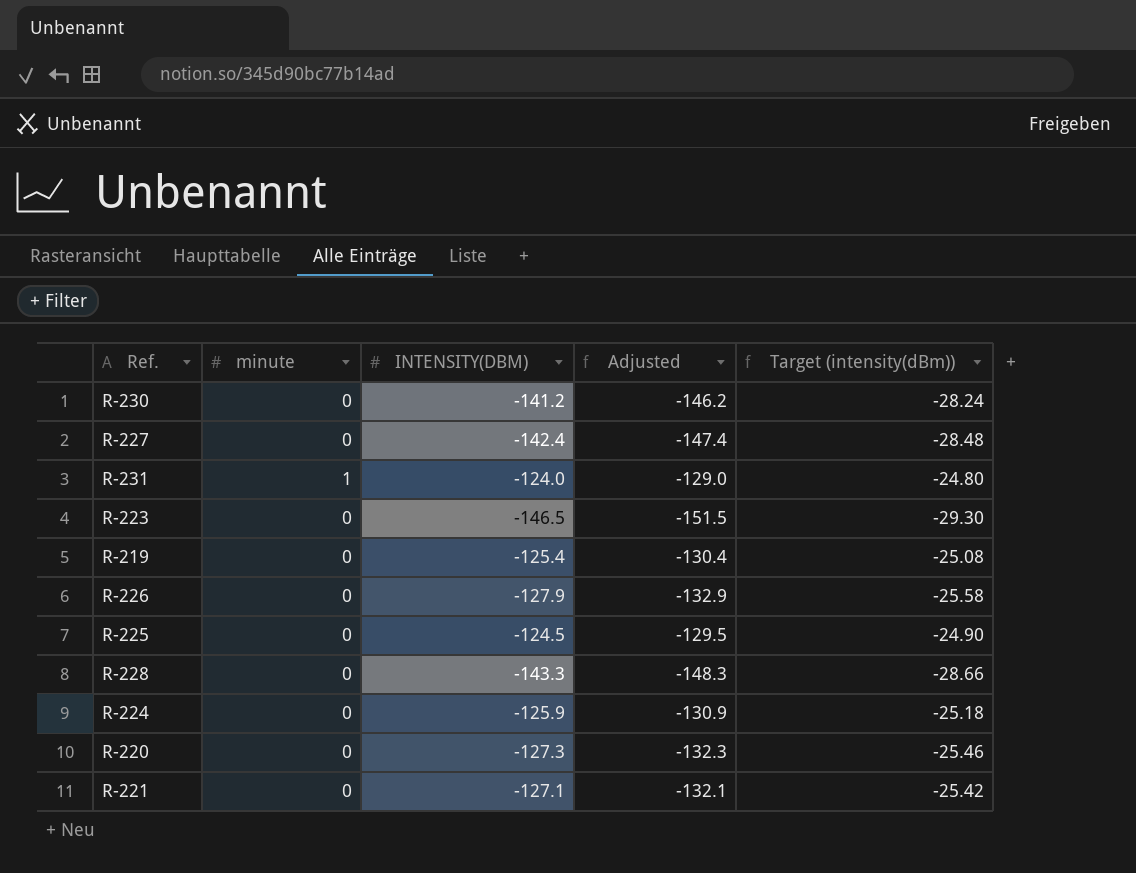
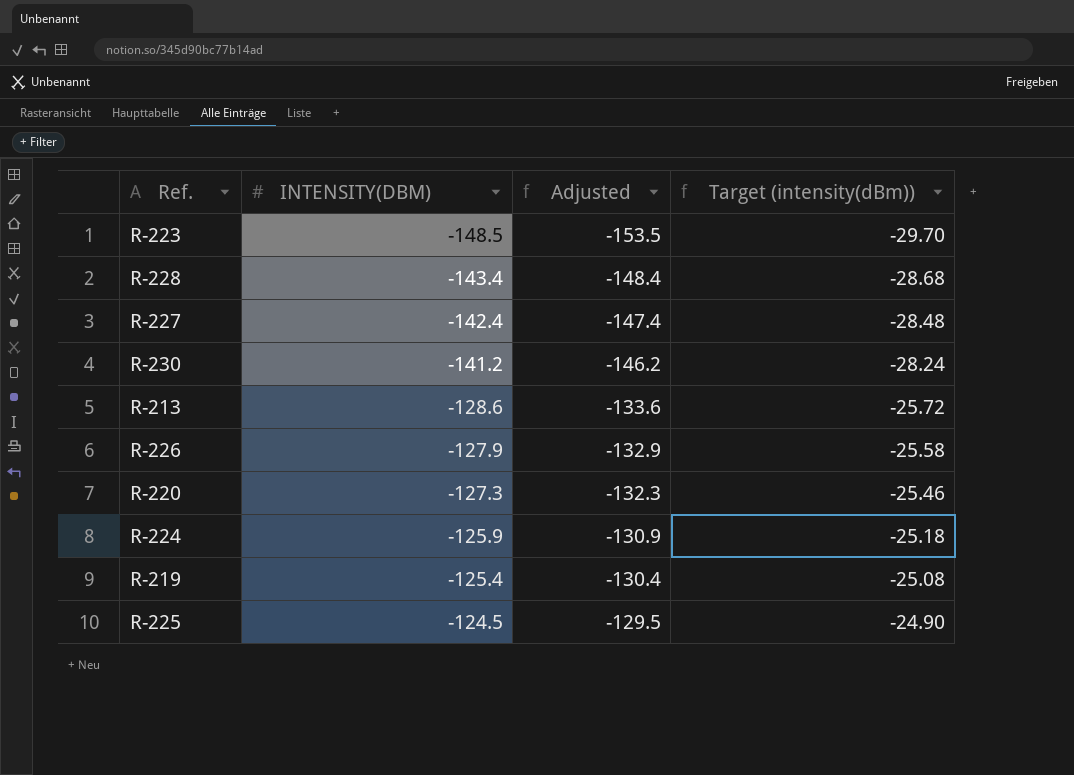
row order: none -> INTENSITY(DBM) ascending
column minute | position: 2 -> none
row R-231: 1 | -124.0 | -129.0 | -24.80 -> none
row R-221: 0 | -127.1 | -132.1 | -25.42 -> none
R-223 | INTENSITY(DBM): -146.5 -> -148.5
R-223 | Adjusted: -151.5 -> -153.5
R-223 | Target (intensity(dBm)): -29.30 -> -29.70
R-228 | INTENSITY(DBM): -143.3 -> -143.4
R-228 | Adjusted: -148.3 -> -148.4
R-228 | Target (intensity(dBm)): -28.66 -> -28.68
row R-213: none -> -128.6 | -133.6 | -25.72

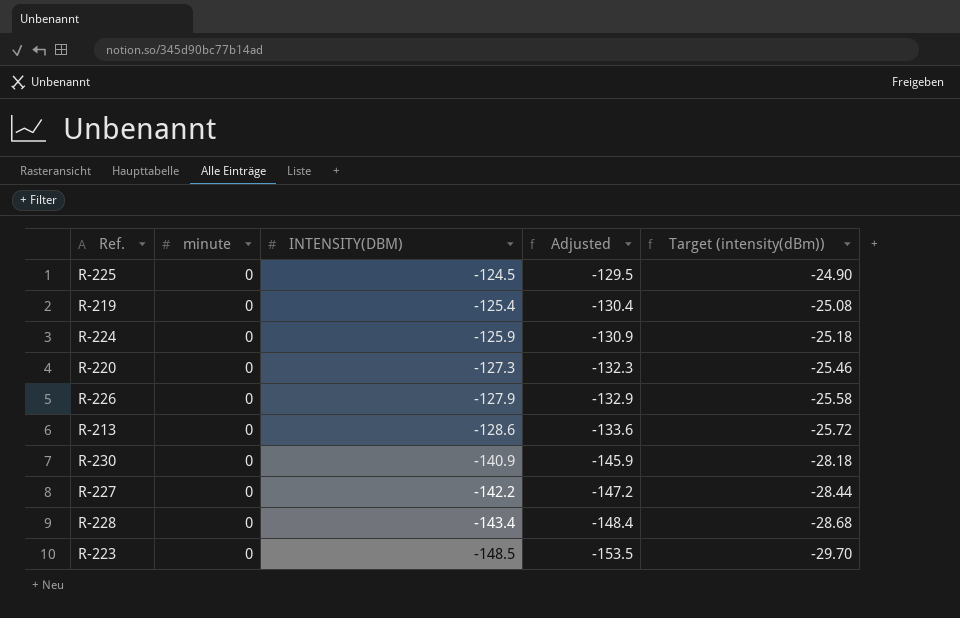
row order: INTENSITY(DBM) ascending -> INTENSITY(DBM) descending
column minute | position: none -> 2
R-230 | INTENSITY(DBM): -141.2 -> -140.9
R-230 | Adjusted: -146.2 -> -145.9
R-230 | Target (intensity(dBm)): -28.24 -> -28.18
R-227 | INTENSITY(DBM): -142.4 -> -142.2
R-227 | Adjusted: -147.4 -> -147.2
R-227 | Target (intensity(dBm)): -28.48 -> -28.44

